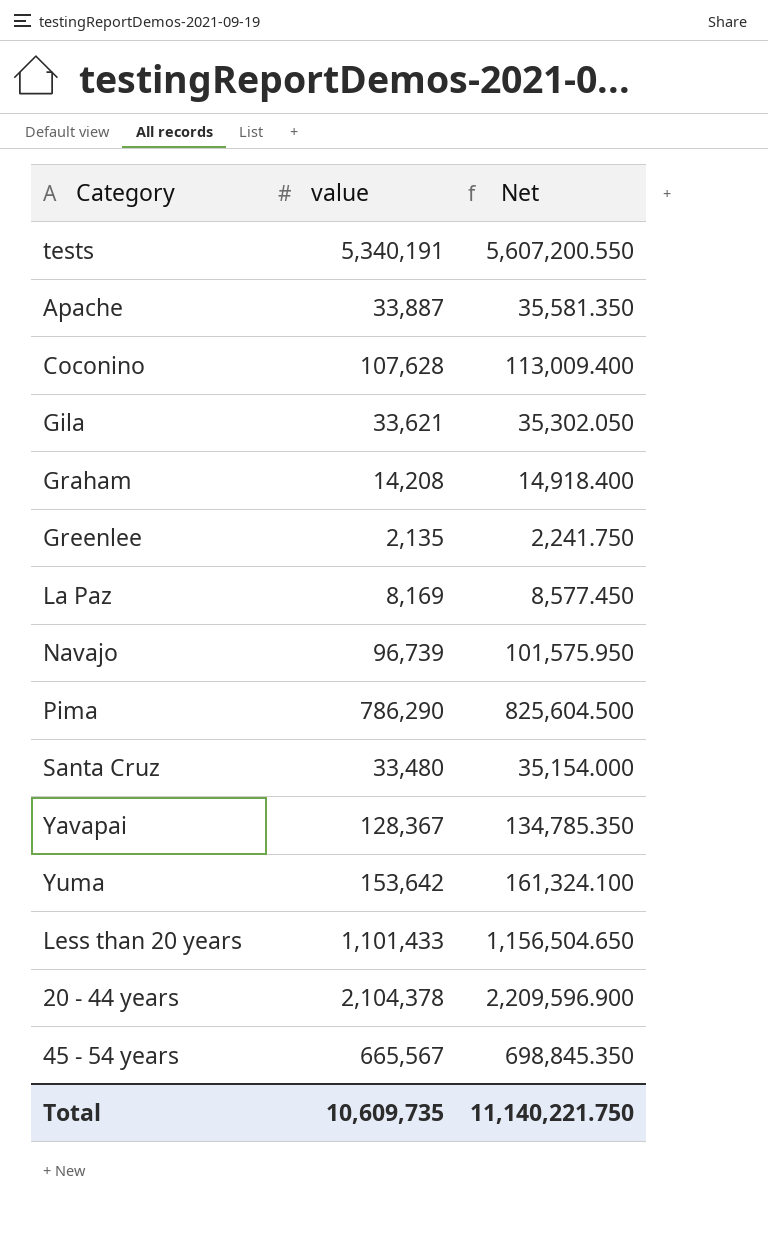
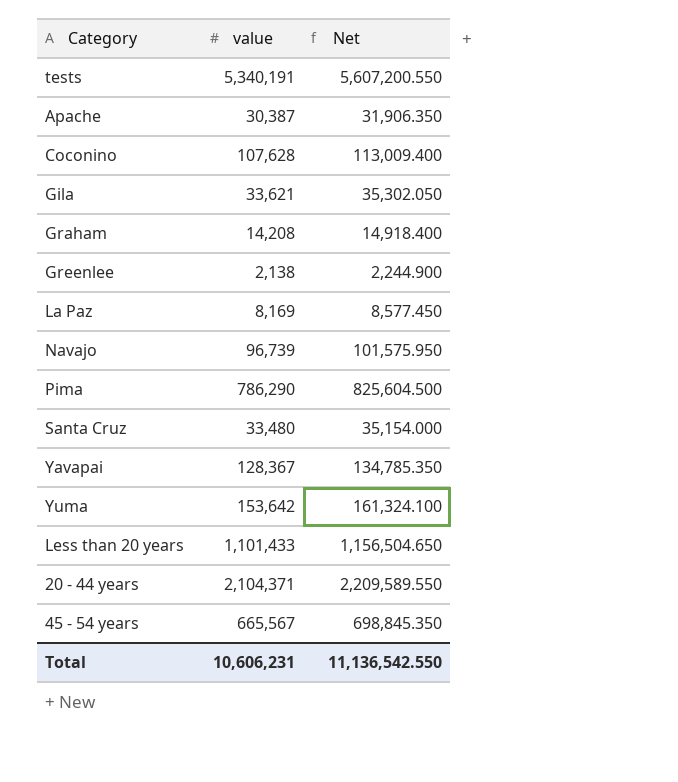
Apache | value: 33,887 -> 30,387
Apache | Net: 35,581.350 -> 31,906.350
Greenlee | value: 2,135 -> 2,138
Greenlee | Net: 2,241.750 -> 2,244.900
20 - 44 years | value: 2,104,378 -> 2,104,371
20 - 44 years | Net: 2,209,596.900 -> 2,209,589.550
Total | value: 10,609,735 -> 10,606,231
Total | Net: 11,140,221.750 -> 11,136,542.550

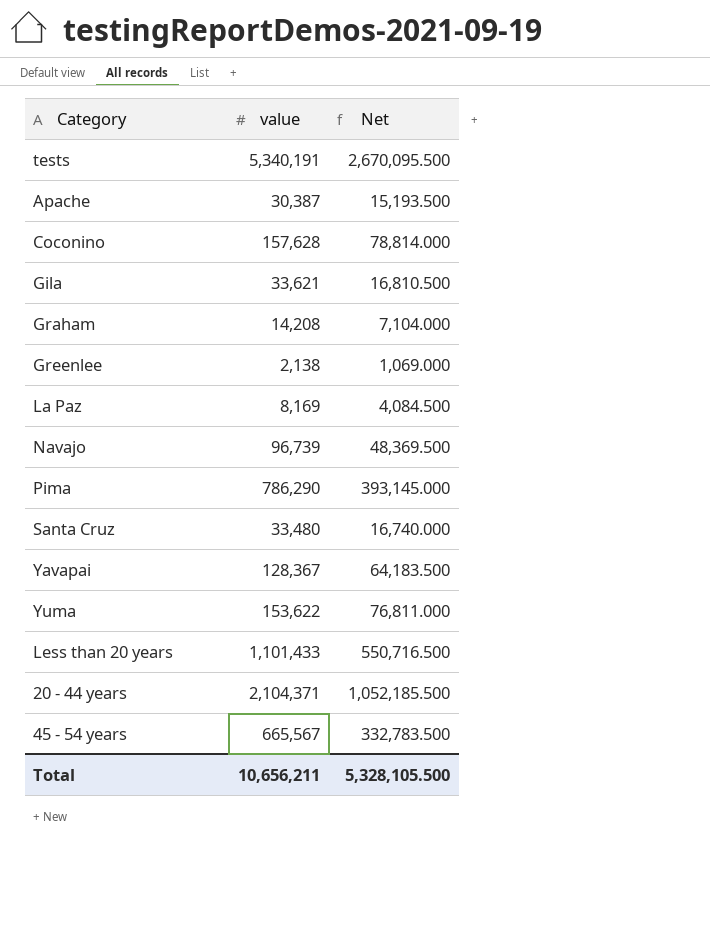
column Net | formula: [value] * 1.05 -> [value] * 0.5
Coconino | value: 107,628 -> 157,628
Yuma | value: 153,642 -> 153,622
Total | value: 10,606,231 -> 10,656,211
Total | Net: 11,136,542.550 -> 5,328,105.500

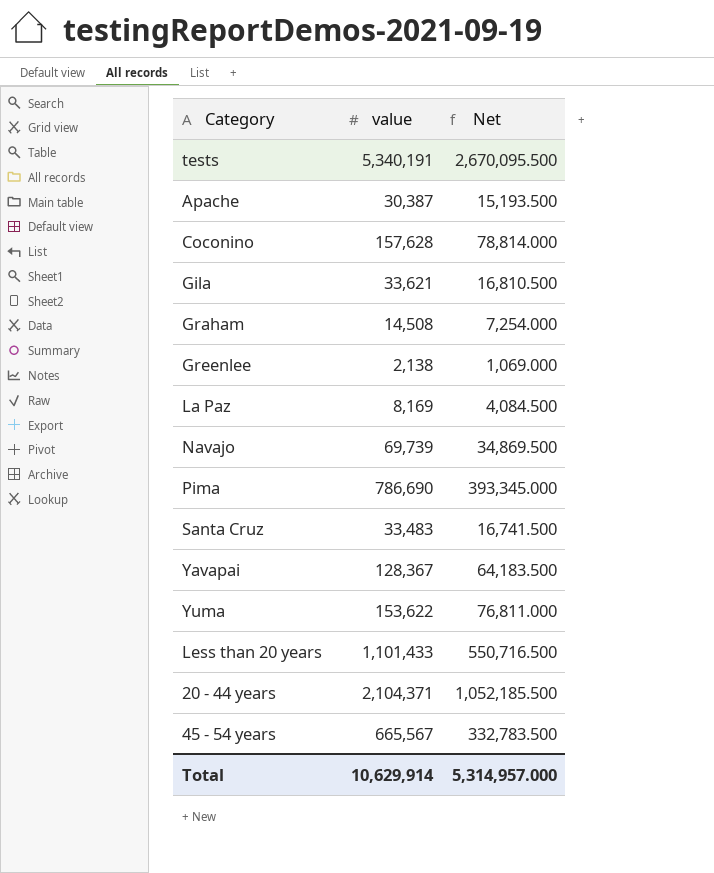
Graham | value: 14,208 -> 14,508
Graham | Net: 7,104.000 -> 7,254.000
Navajo | value: 96,739 -> 69,739
Navajo | Net: 48,369.500 -> 34,869.500
Pima | value: 786,290 -> 786,690
Pima | Net: 393,145.000 -> 393,345.000
Santa Cruz | value: 33,480 -> 33,483
Santa Cruz | Net: 16,740.000 -> 16,741.500
Total | value: 10,656,211 -> 10,629,914
Total | Net: 5,328,105.500 -> 5,314,957.000

